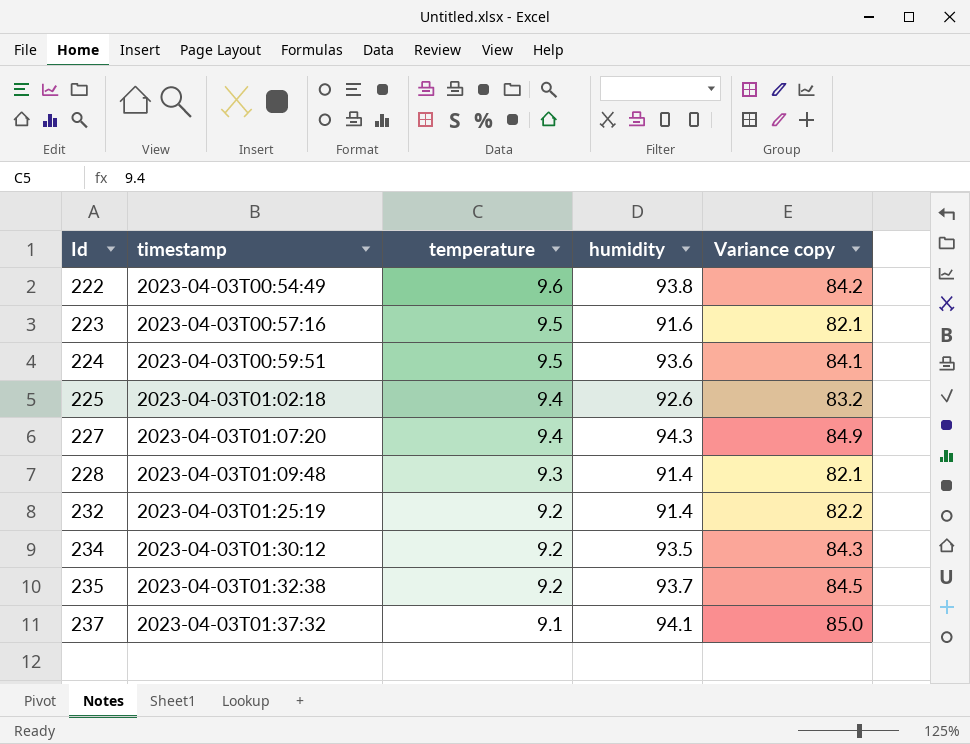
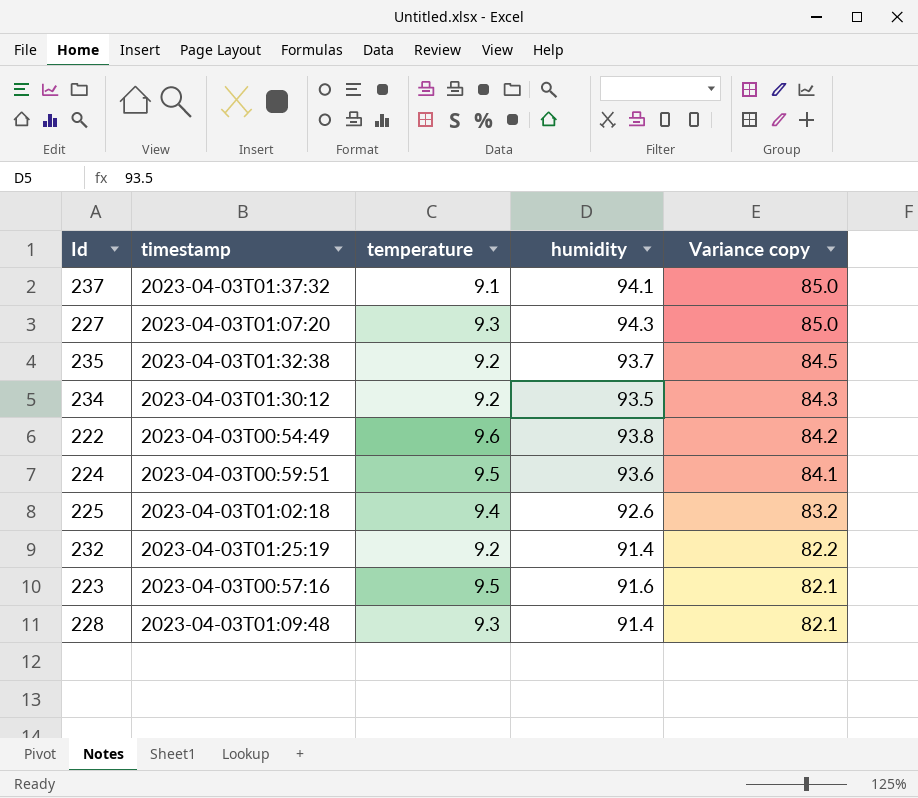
row order: Id ascending -> Variance copy descending
227 | temperature: 9.4 -> 9.3
227 | Variance copy: 84.9 -> 85.0

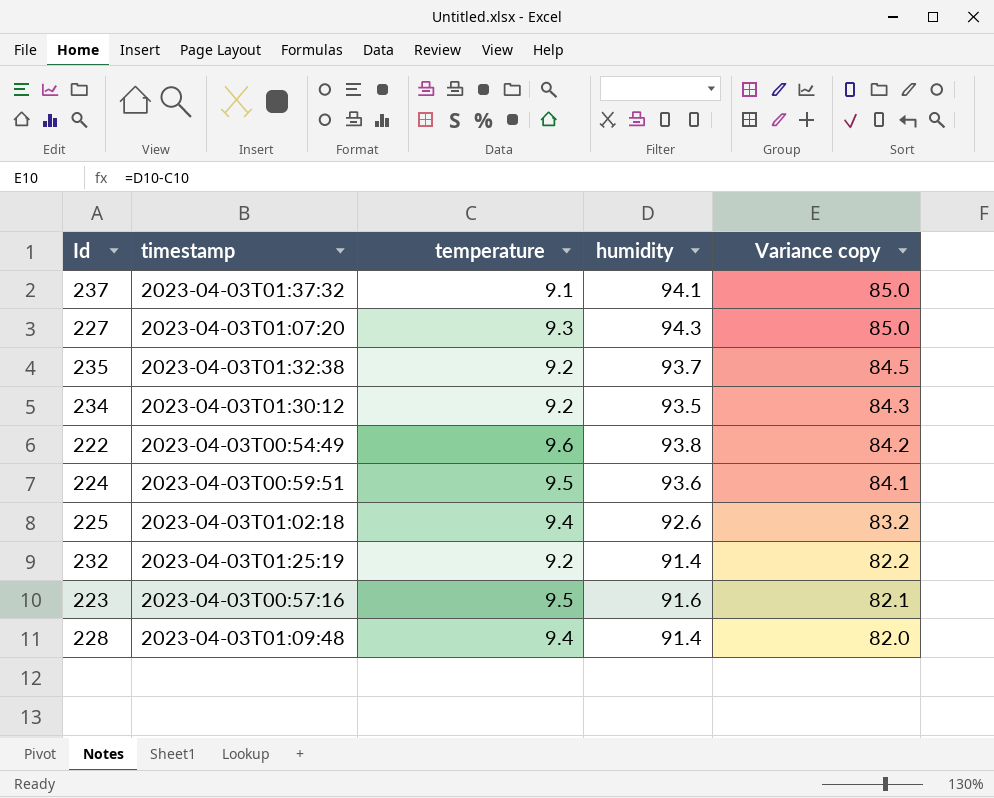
228 | temperature: 9.3 -> 9.4
228 | Variance copy: 82.1 -> 82.0

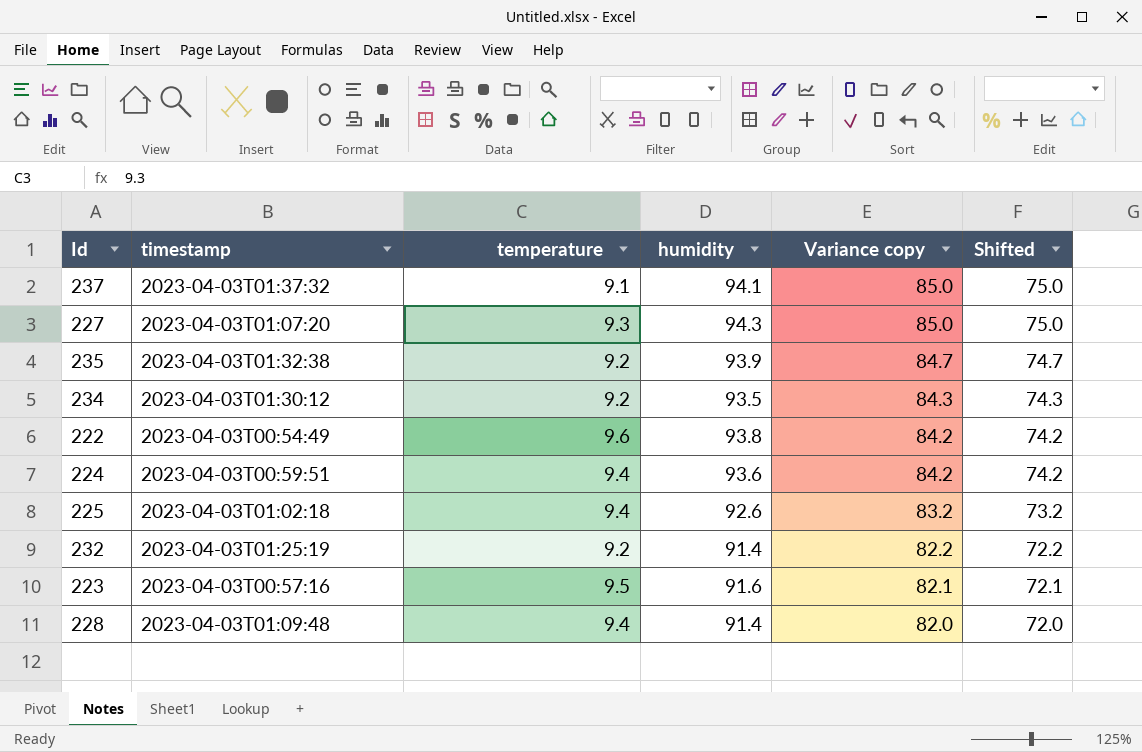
column Shifted | formula: none -> [Variance copy] - 10
235 | humidity: 93.7 -> 93.9
235 | Variance copy: 84.5 -> 84.7
224 | temperature: 9.5 -> 9.4
224 | Variance copy: 84.1 -> 84.2

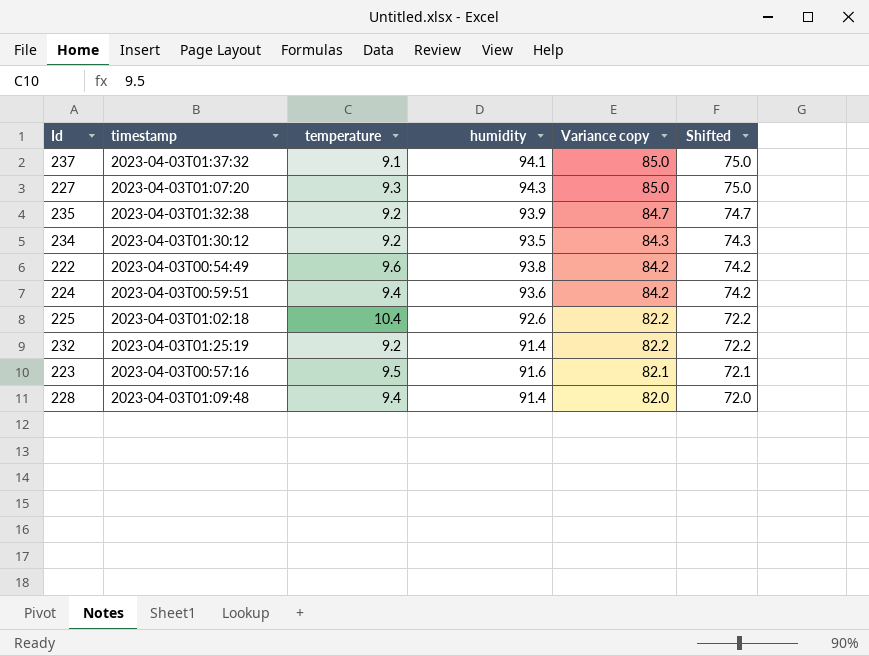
225 | temperature: 9.4 -> 10.4
225 | Variance copy: 83.2 -> 82.2
225 | Shifted: 73.2 -> 72.2

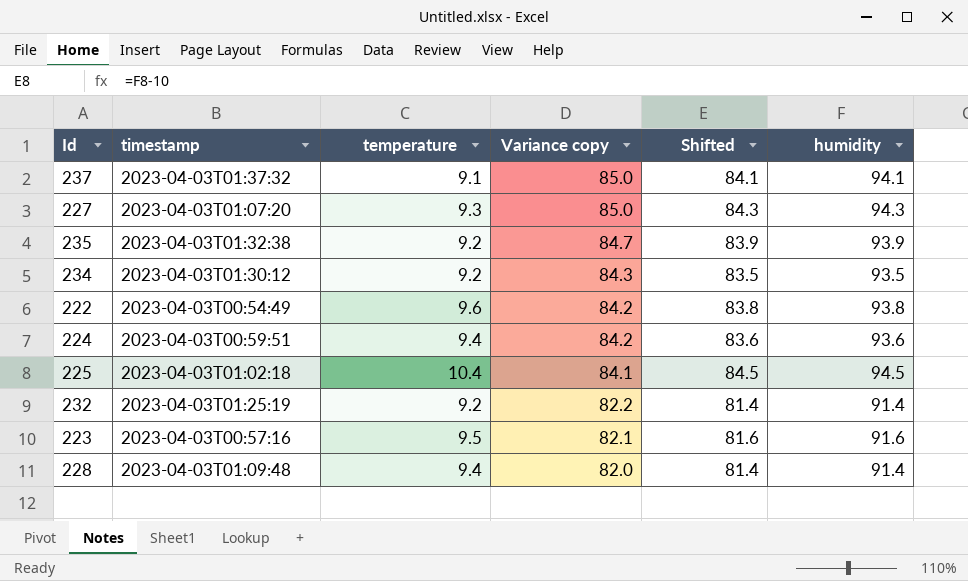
column Shifted | formula: [Variance copy] - 10 -> [humidity] - 10
column humidity | position: 4 -> 6
225 | Variance copy: 82.2 -> 84.1
225 | humidity: 92.6 -> 94.5

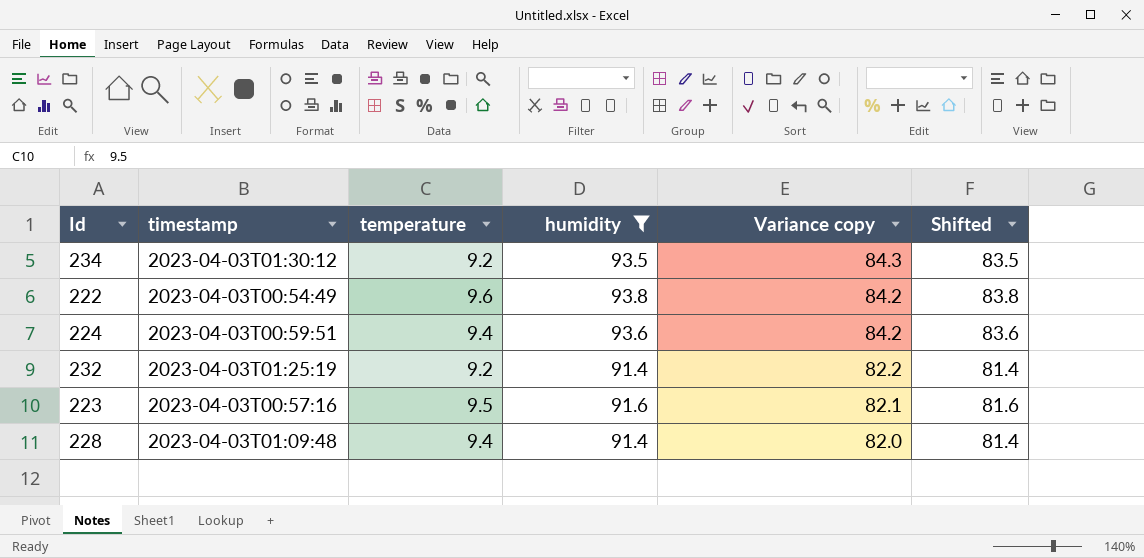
filter: none -> humidity <= 93.8
column humidity | position: 6 -> 4

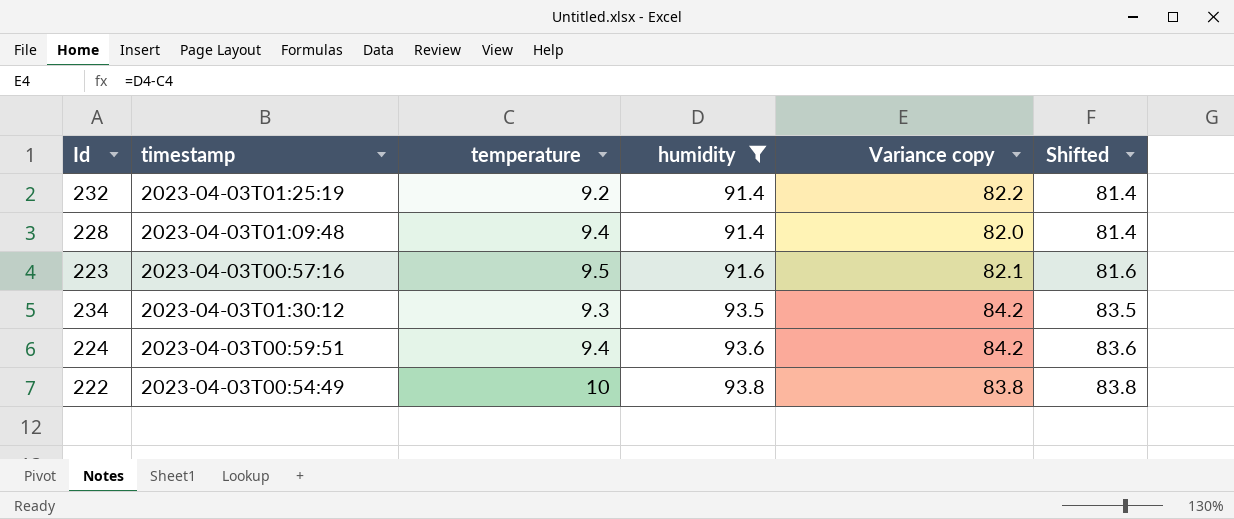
row order: Variance copy descending -> humidity ascending
234 | temperature: 9.2 -> 9.3
234 | Variance copy: 84.3 -> 84.2
222 | temperature: 9.6 -> 10
222 | Variance copy: 84.2 -> 83.8

